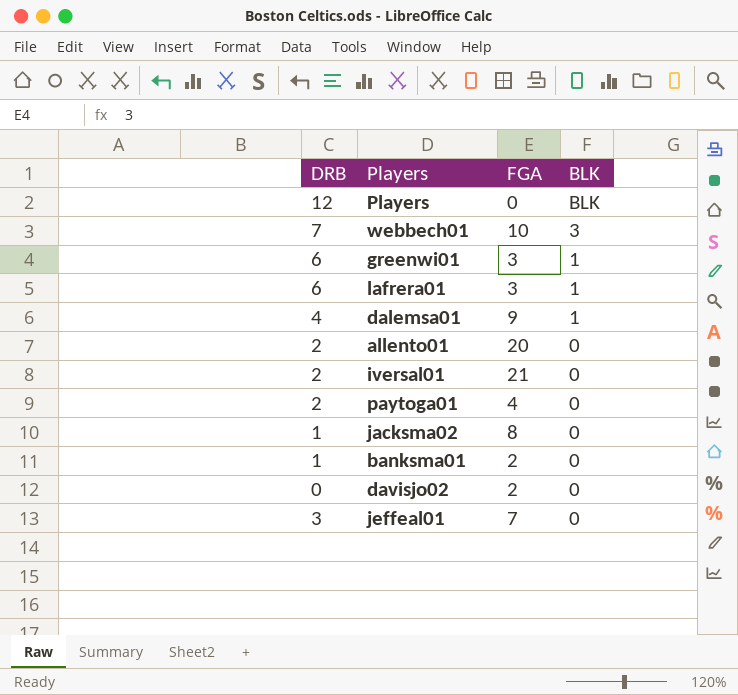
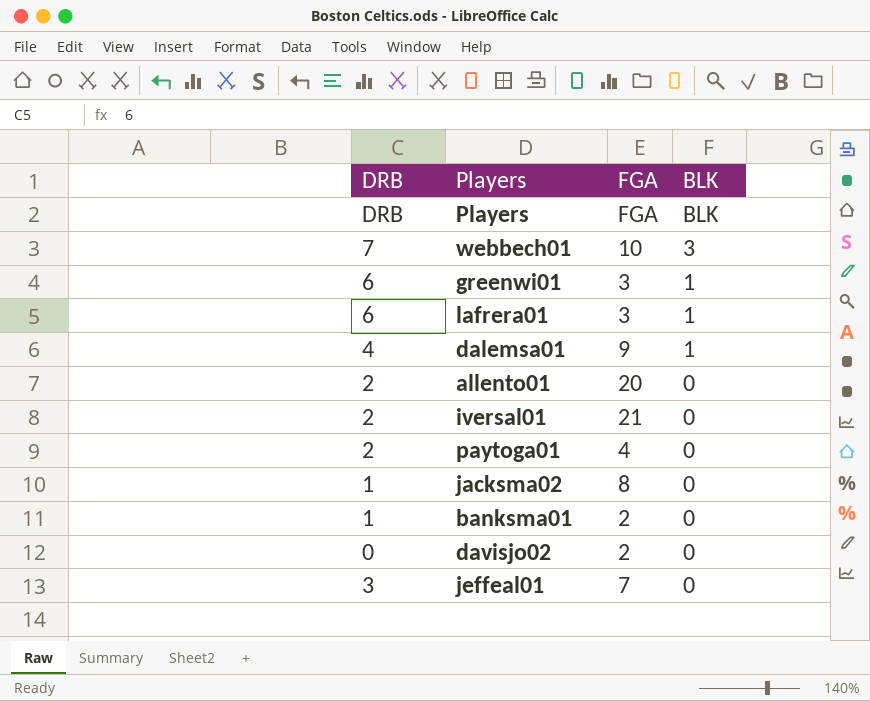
Players | DRB: 12 -> DRB
Players | FGA: 0 -> FGA

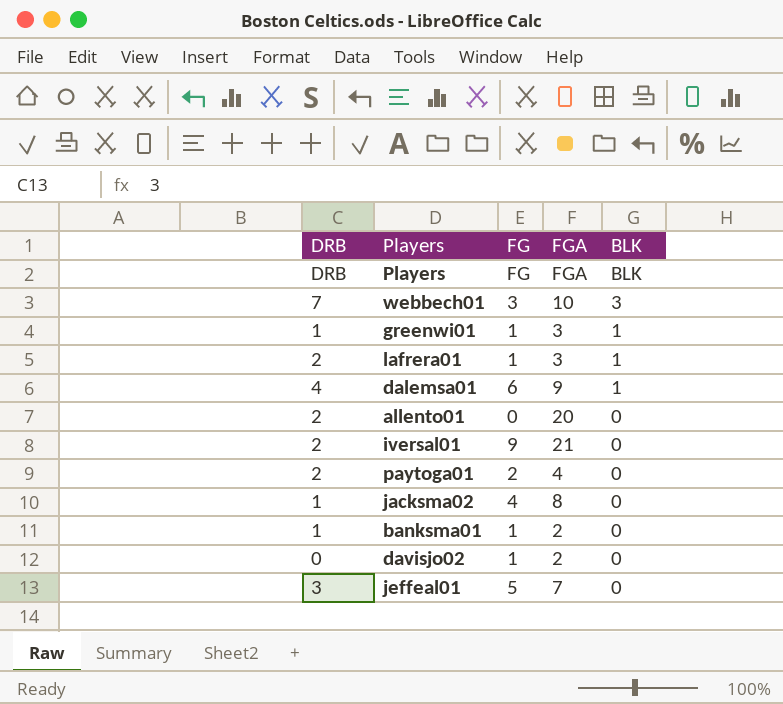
column FG | position: none -> 3
greenwi01 | DRB: 6 -> 1
lafrera01 | DRB: 6 -> 2

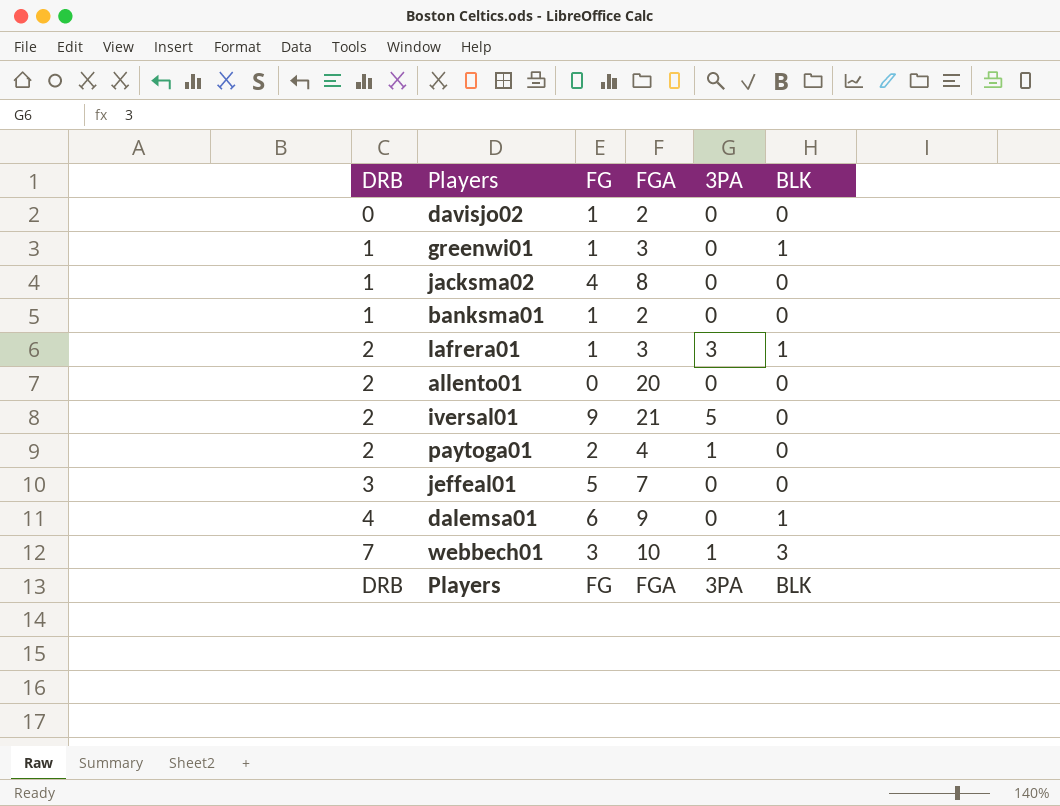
row order: BLK descending -> DRB ascending
column 3PA | position: none -> 5

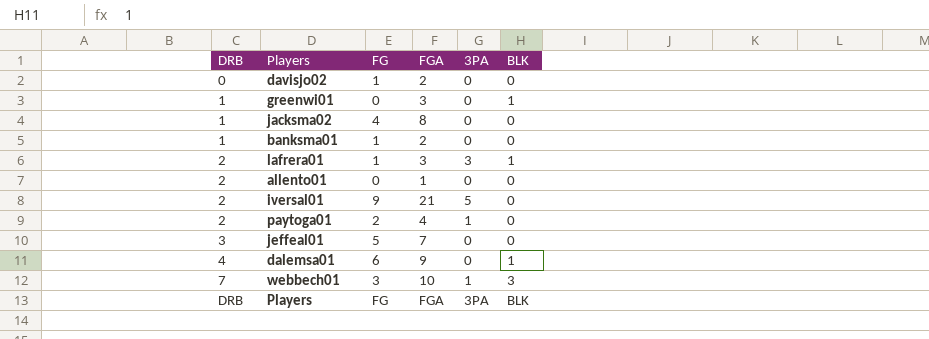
greenwi01 | FG: 1 -> 0
allento01 | FGA: 20 -> 1

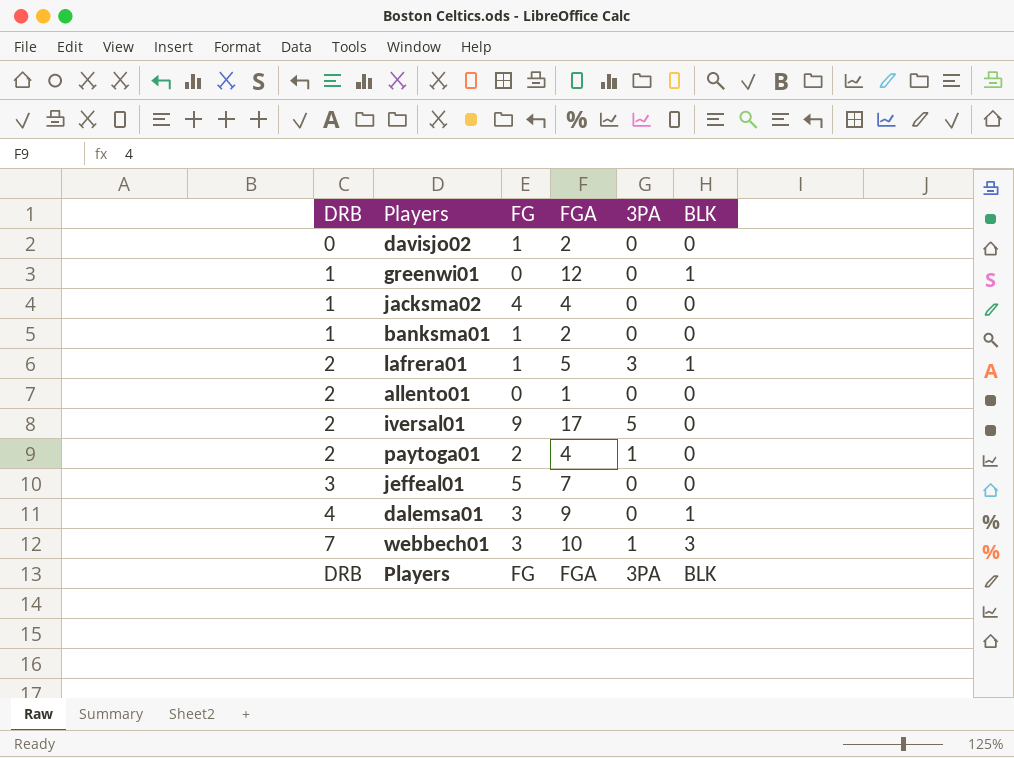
greenwi01 | FGA: 3 -> 12
jacksma02 | FGA: 8 -> 4
lafrera01 | FGA: 3 -> 5
iversal01 | FGA: 21 -> 17
dalemsa01 | FG: 6 -> 3

